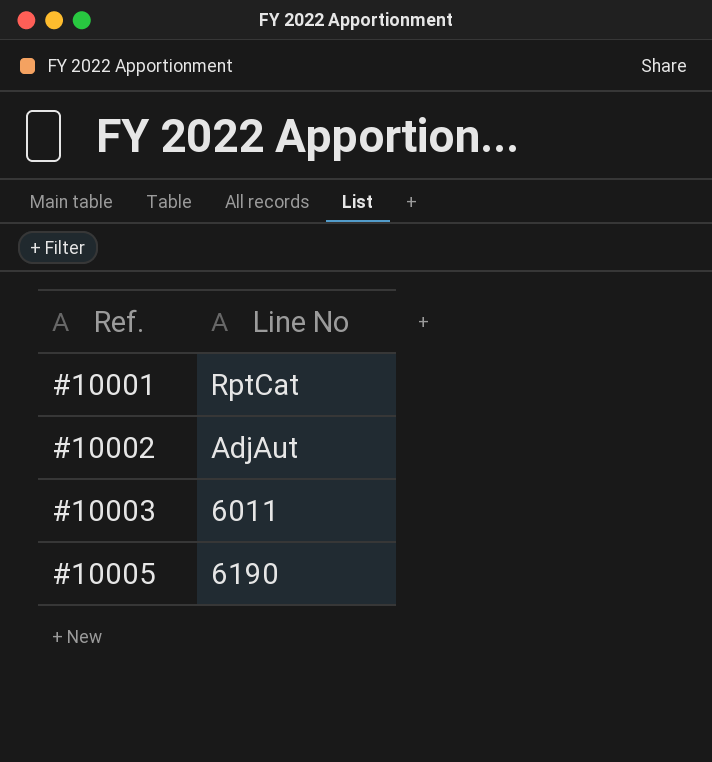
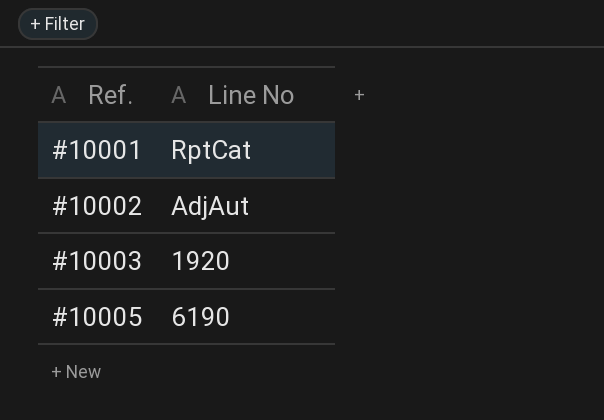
#10003 | Line No: 6011 -> 1920

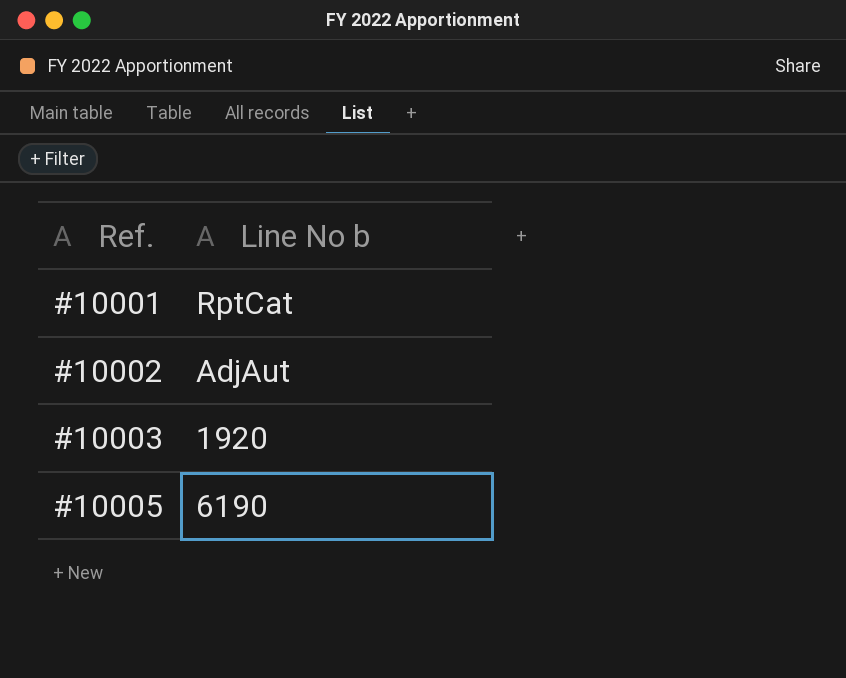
column name: Line No -> Line No b

